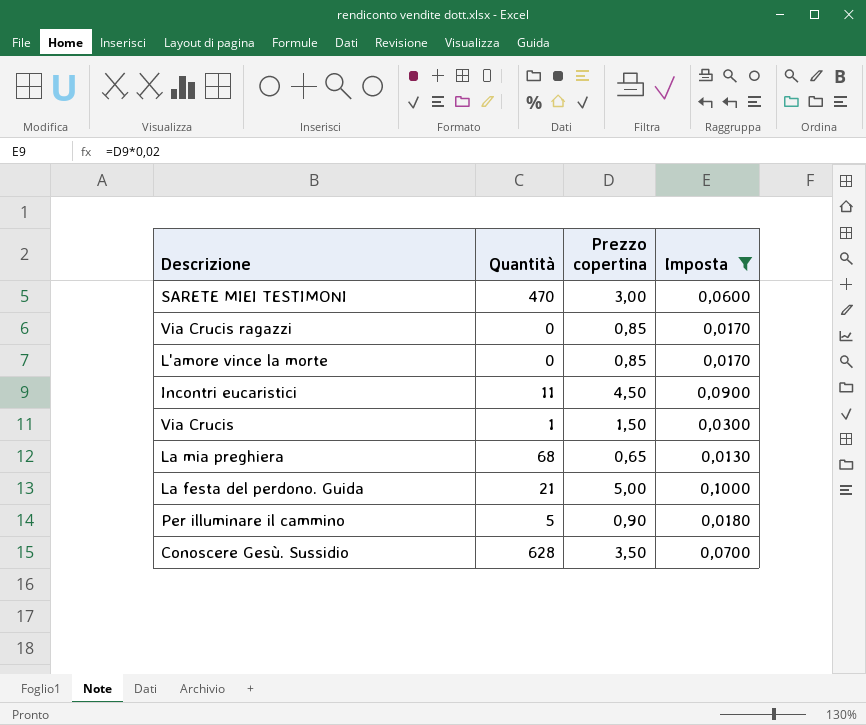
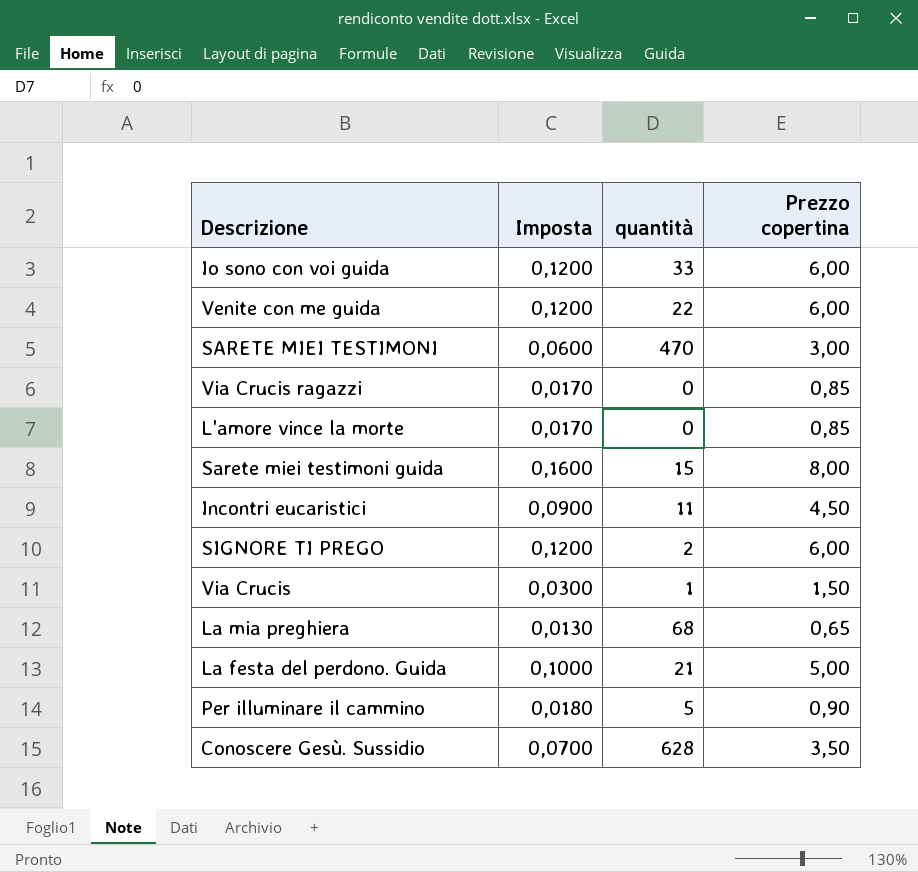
filter: Imposta <= 0,1000 -> none
column Imposta | position: 4 -> 2
column name: Quantità -> quantità

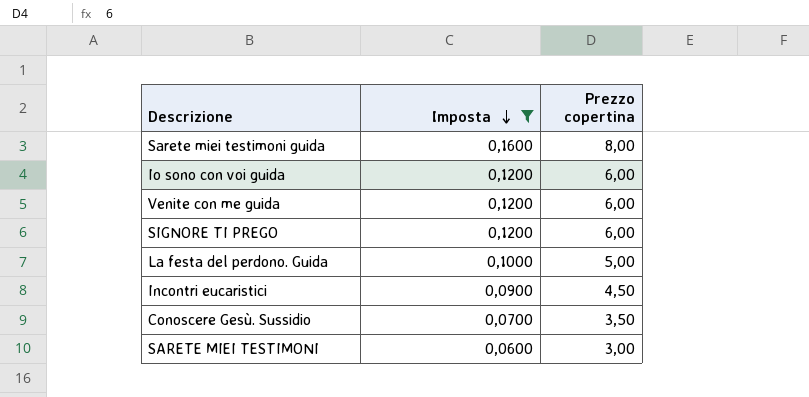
filter: none -> Imposta >= 0,0600
row order: none -> Imposta descending
column quantità | position: 3 -> none

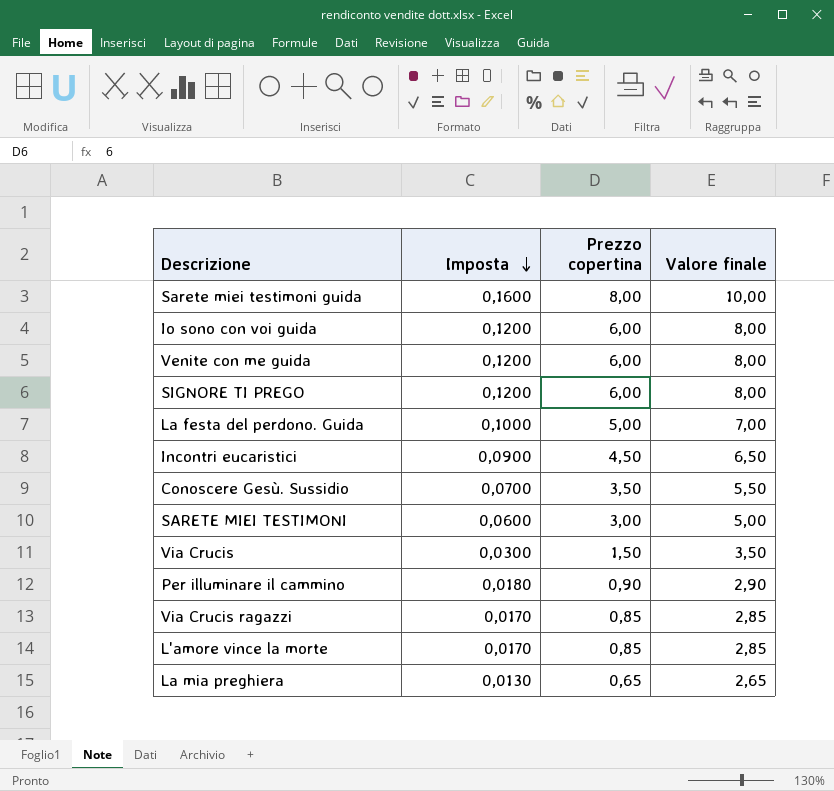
filter: Imposta >= 0,0600 -> none
column Valore finale | formula: none -> [Prezzo copertina] + 2

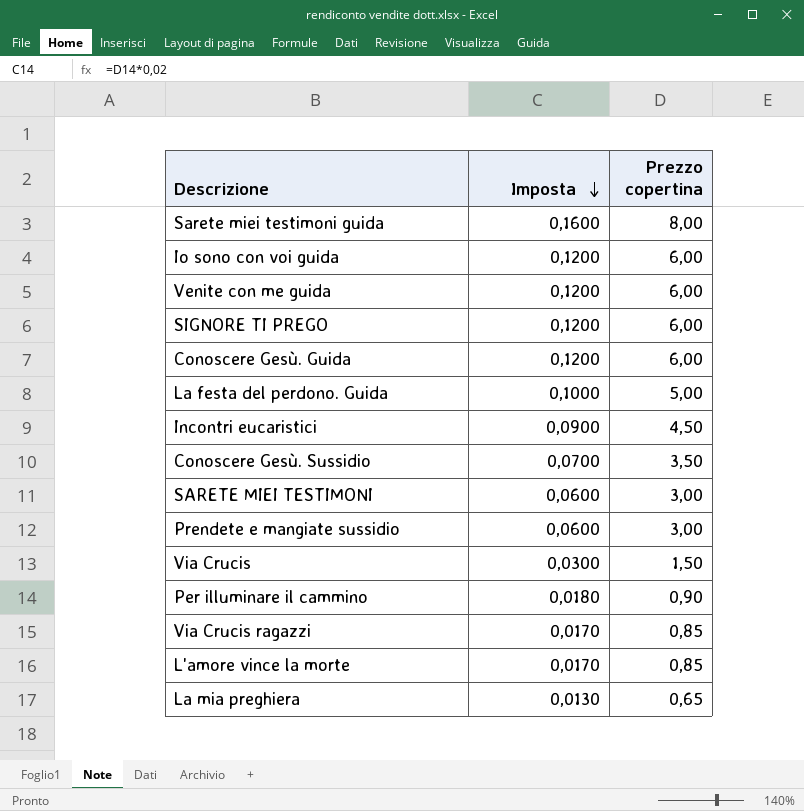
column Valore finale | formula: [Prezzo copertina] + 2 -> none
row Conoscere Gesù. Guida: none -> 0,1200 | 6,00
row Prendete e mangiate sussidio: none -> 0,0600 | 3,00

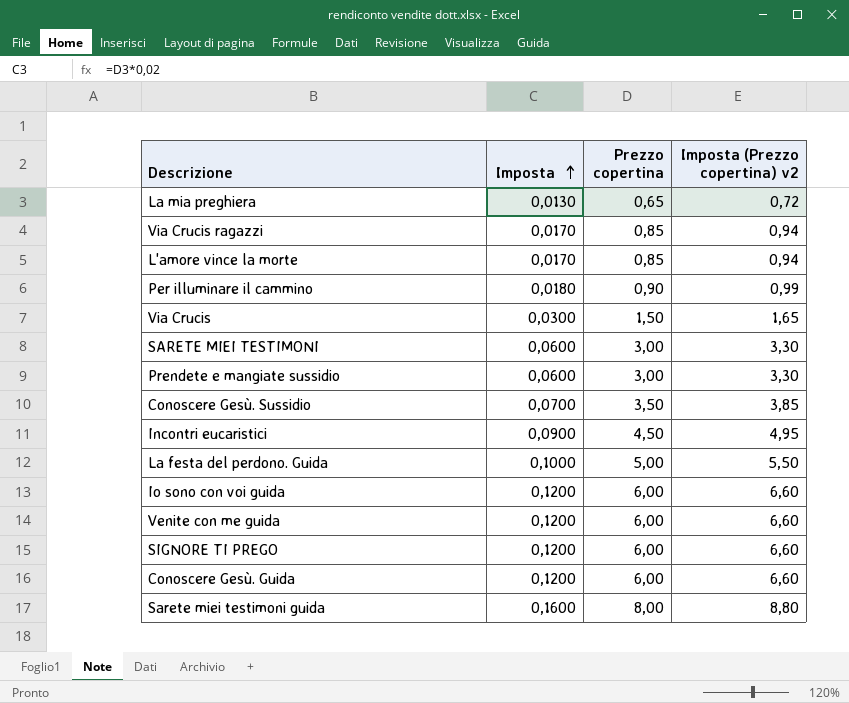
row order: Imposta descending -> Imposta ascending
column Imposta (Prezzo copertina) v2 | formula: none -> [Prezzo copertina] * 1,1

